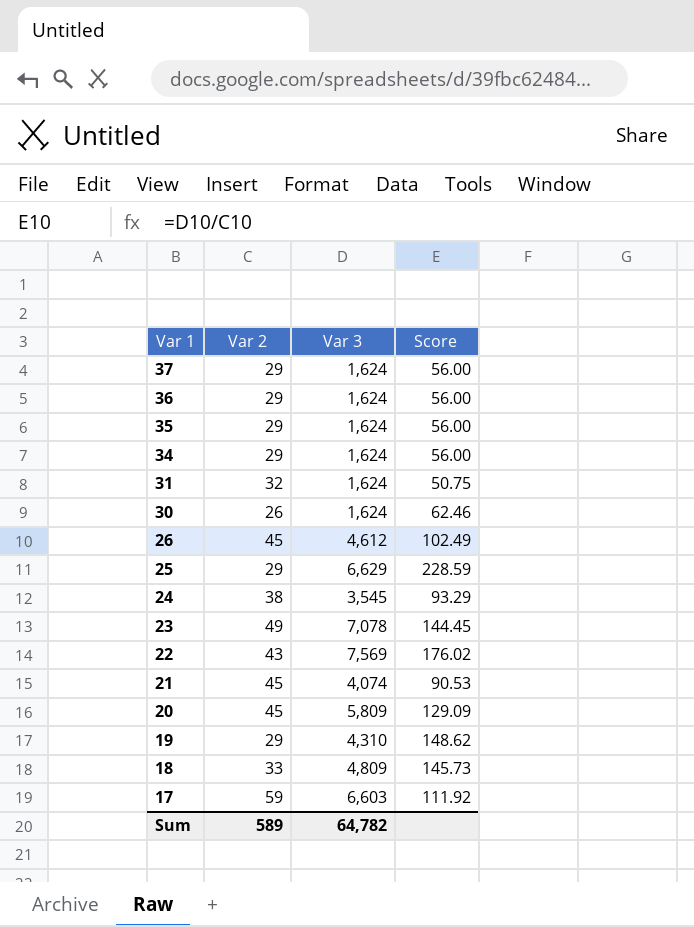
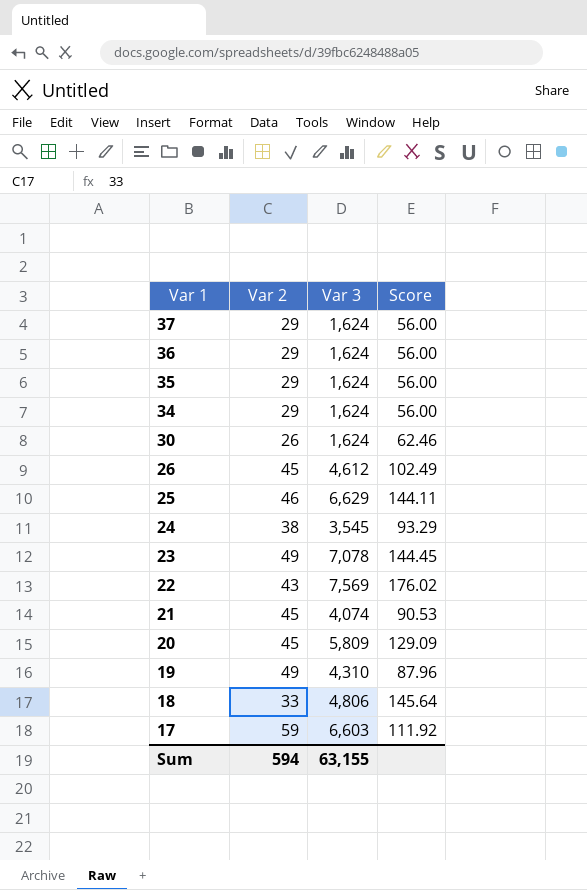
row 31: 32 | 1,624 | 50.75 -> none
25 | Var 2: 29 -> 46
25 | Score: 228.59 -> 144.11
19 | Var 2: 29 -> 49
19 | Score: 148.62 -> 87.96
18 | Var 3: 4,809 -> 4,806
18 | Score: 145.73 -> 145.64
Sum | Var 2: 589 -> 594
Sum | Var 3: 64,782 -> 63,155

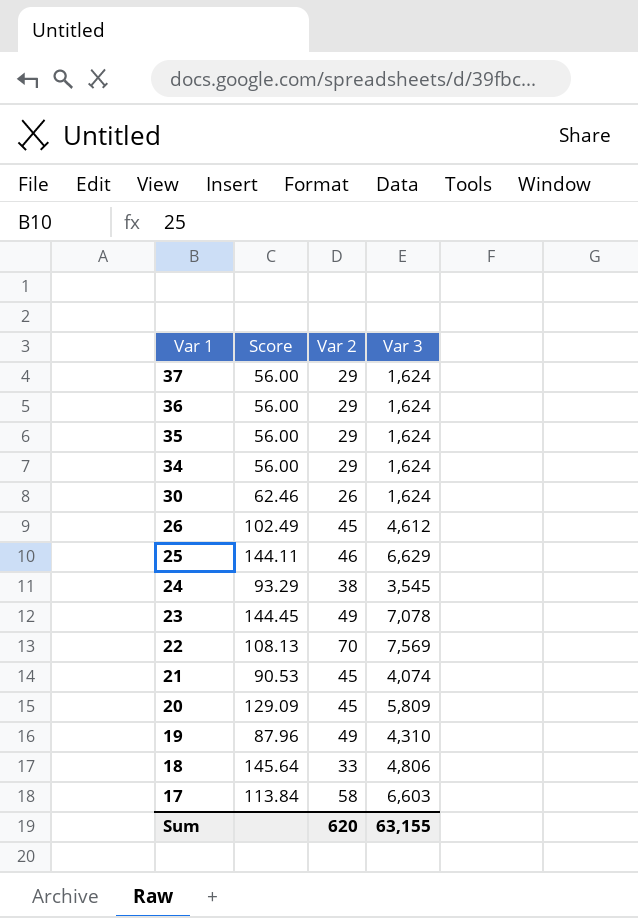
column Score | position: 4 -> 2
22 | Score: 176.02 -> 108.13
22 | Var 2: 43 -> 70
17 | Score: 111.92 -> 113.84
17 | Var 2: 59 -> 58
Sum | Var 2: 594 -> 620

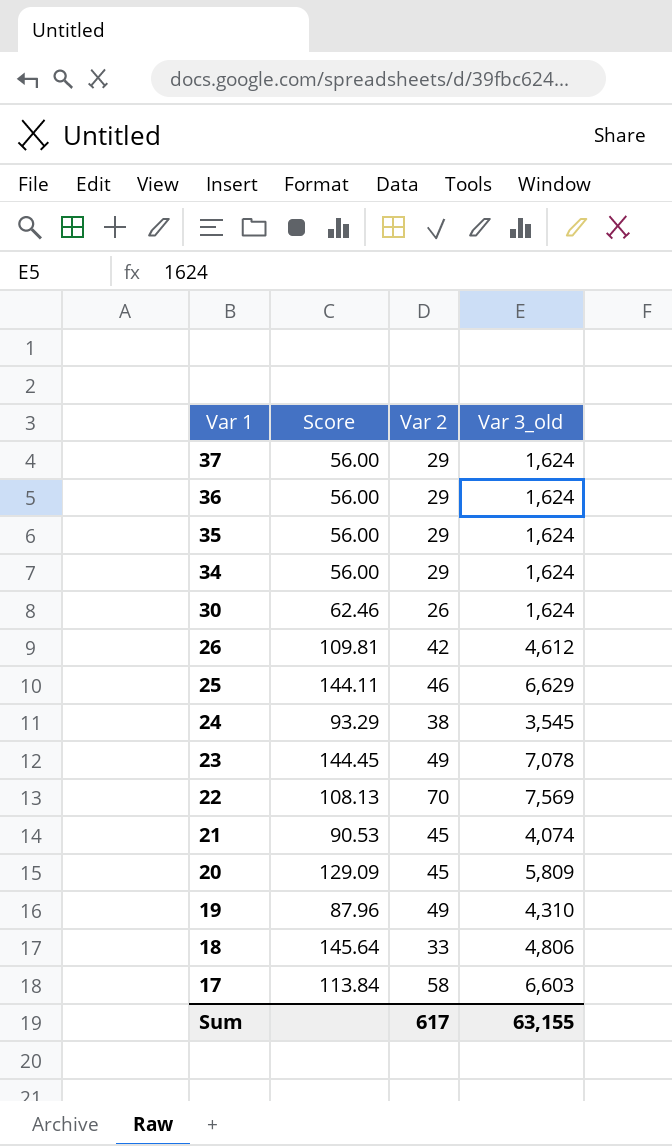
column name: Var 3 -> Var 3_old
26 | Score: 102.49 -> 109.81
26 | Var 2: 45 -> 42
Sum | Var 2: 620 -> 617

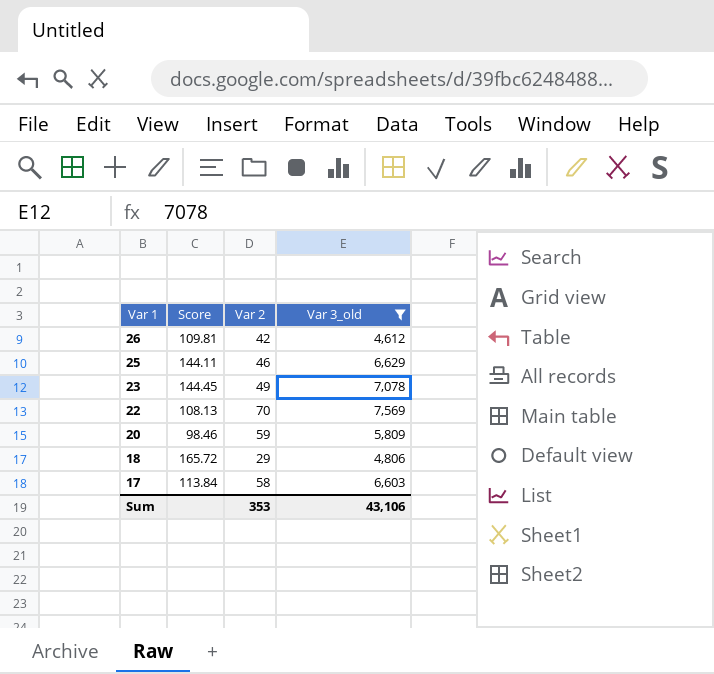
filter: none -> Var 3_old >= 4,612
20 | Score: 129.09 -> 98.46
20 | Var 2: 45 -> 59
18 | Score: 145.64 -> 165.72
18 | Var 2: 33 -> 29
Sum | Var 2: 617 -> 353
Sum | Var 3_old: 63,155 -> 43,106

